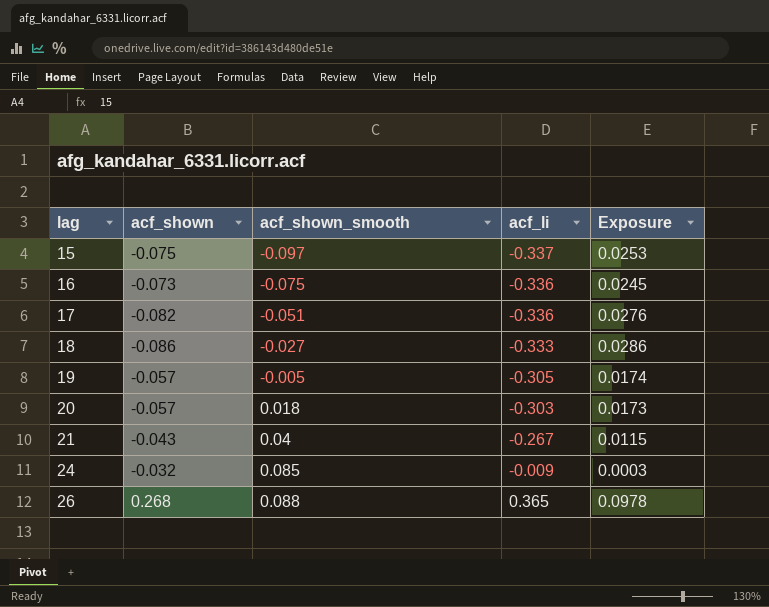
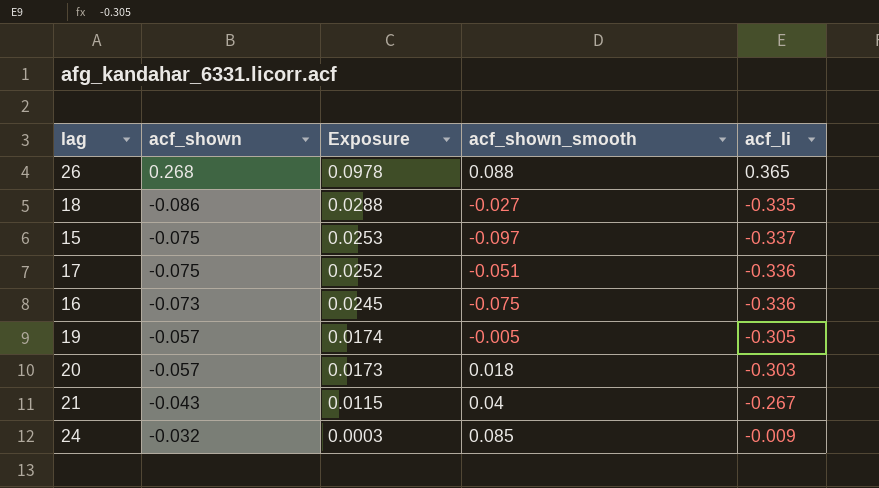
row order: lag ascending -> Exposure descending
column Exposure | position: 5 -> 3
18 | Exposure: 0.0286 -> 0.0288
18 | acf_li: -0.333 -> -0.335
17 | acf_shown: -0.082 -> -0.075
17 | Exposure: 0.0276 -> 0.0252

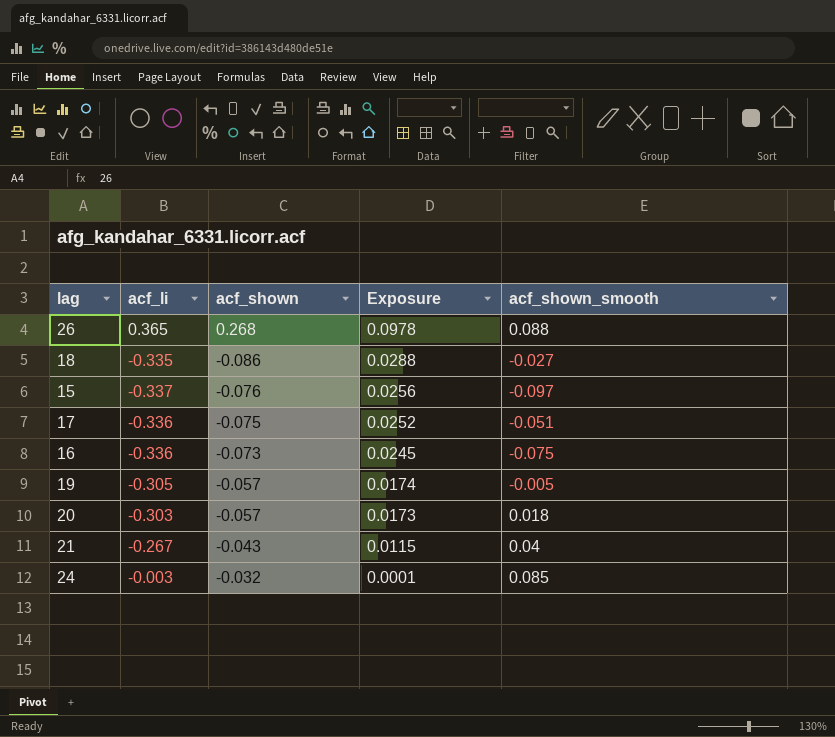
column acf_li | position: 5 -> 2
15 | acf_shown: -0.075 -> -0.076
15 | Exposure: 0.0253 -> 0.0256
24 | acf_li: -0.009 -> -0.003
24 | Exposure: 0.0003 -> 0.0001

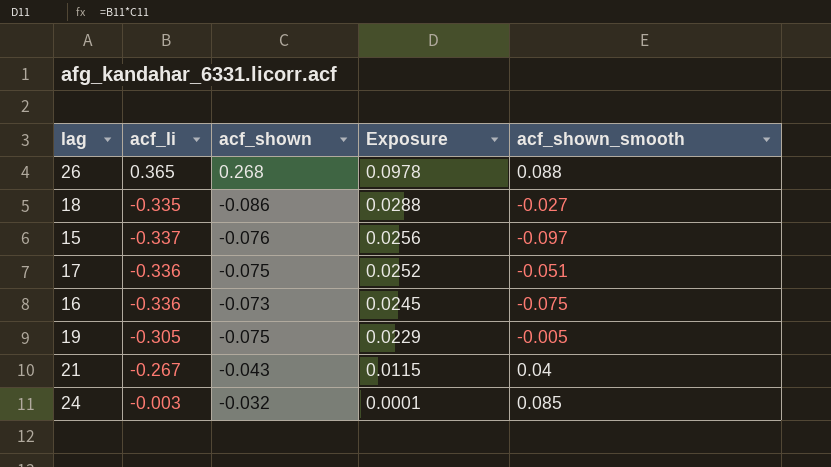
row 20: -0.303 | -0.057 | 0.0173 | 0.018 -> none
19 | acf_shown: -0.057 -> -0.075
19 | Exposure: 0.0174 -> 0.0229

